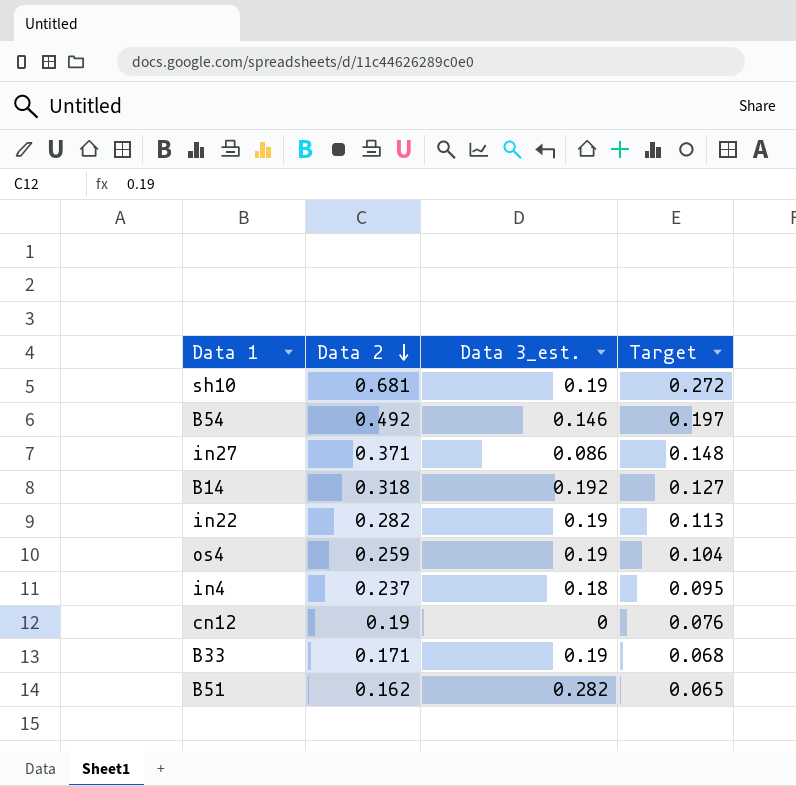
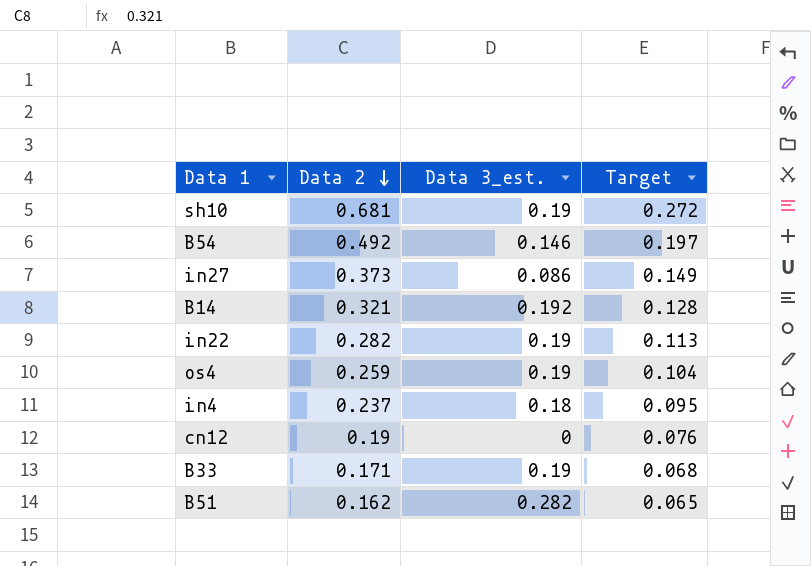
in27 | Data 2: 0.371 -> 0.373
in27 | Target: 0.148 -> 0.149
B14 | Data 2: 0.318 -> 0.321
B14 | Target: 0.127 -> 0.128

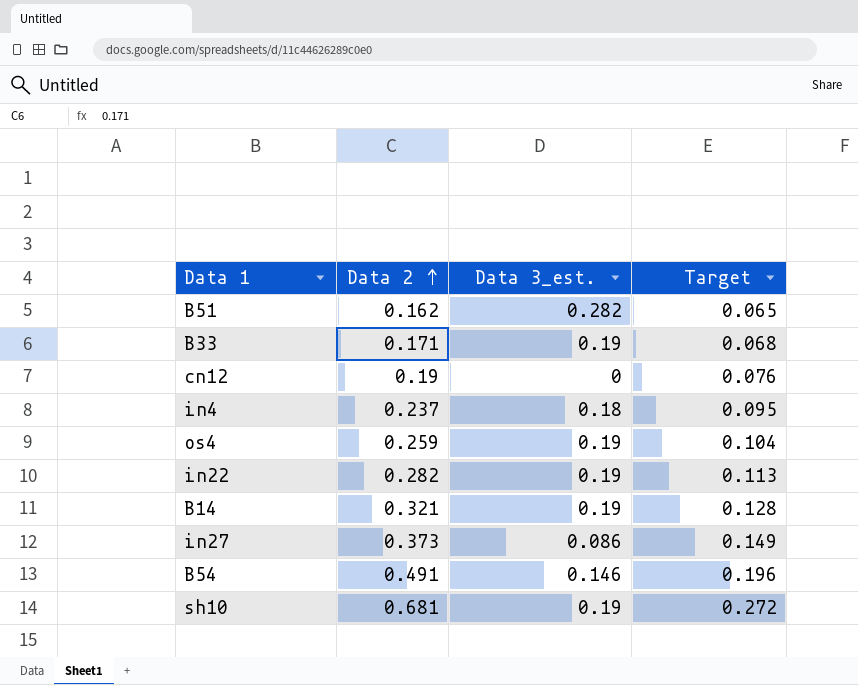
row order: Data 2 descending -> Data 2 ascending
B14 | Data 3_est.: 0.192 -> 0.19
B54 | Data 2: 0.492 -> 0.491
B54 | Target: 0.197 -> 0.196

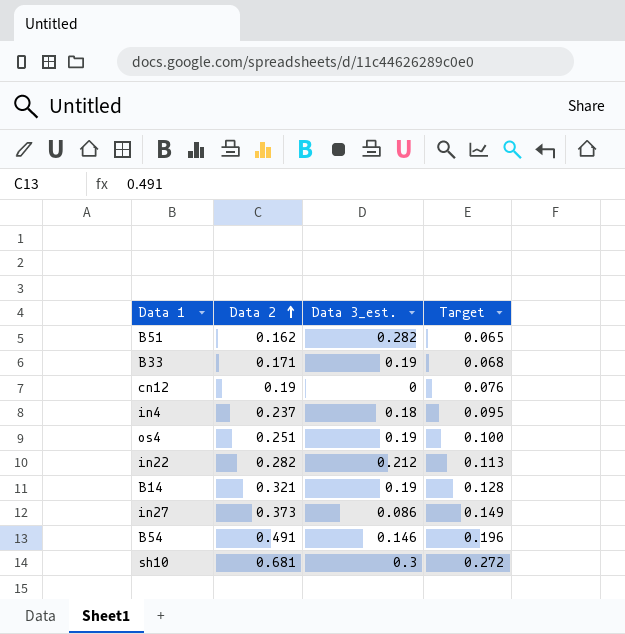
os4 | Data 2: 0.259 -> 0.251
os4 | Target: 0.104 -> 0.100
in22 | Data 3_est.: 0.19 -> 0.212
sh10 | Data 3_est.: 0.19 -> 0.3

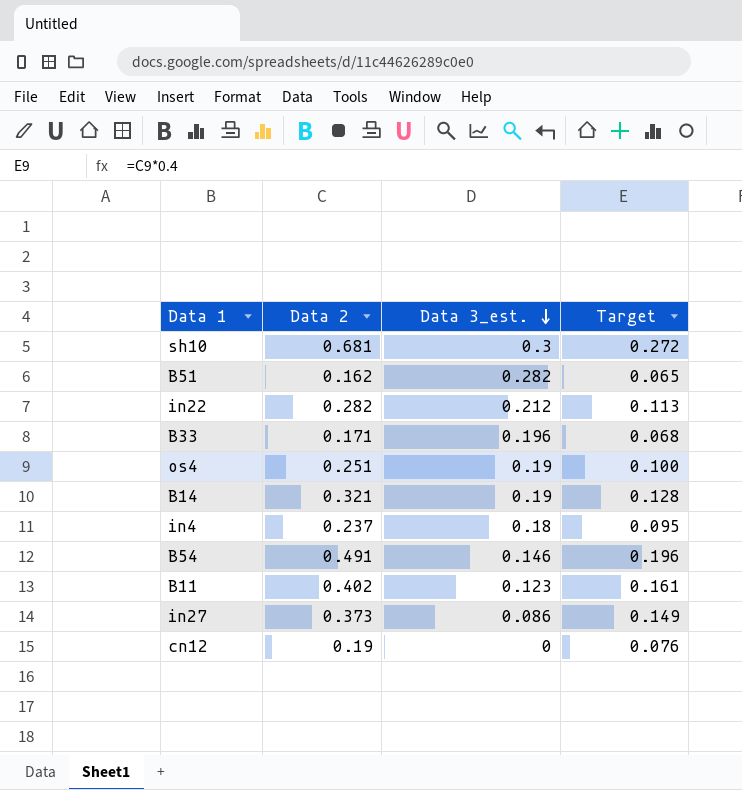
row order: Data 2 ascending -> Data 3_est. descending
B33 | Data 3_est.: 0.19 -> 0.196
row B11: none -> 0.402 | 0.123 | 0.161

